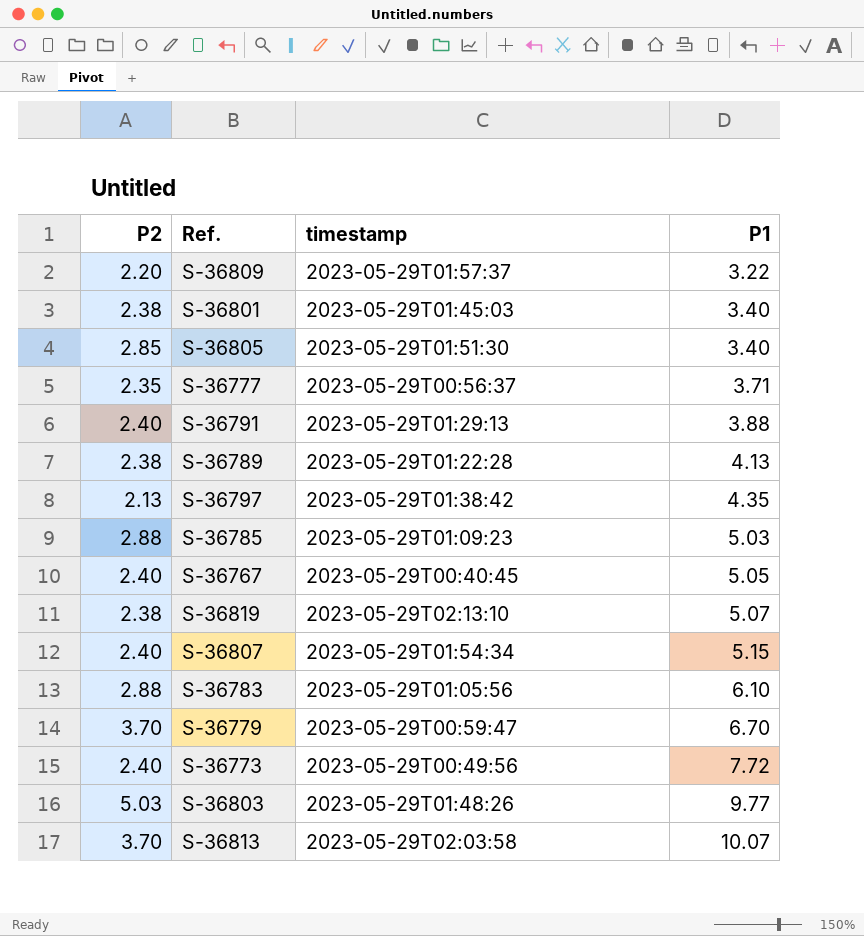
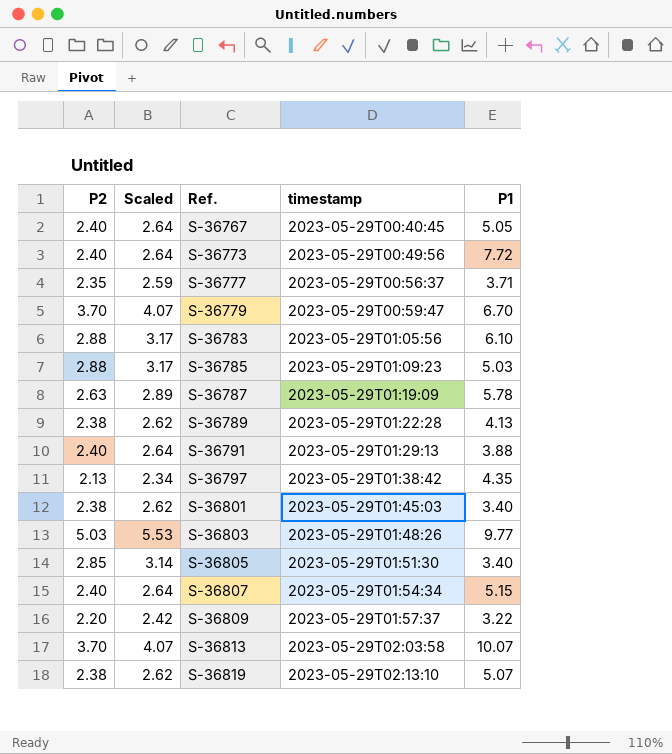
row order: P1 ascending -> Ref. ascending
column Scaled | formula: none -> [P2] * 1.1
row S-36787: none -> 2.63 | 2.89 | 2023-05-29T01:19:09 | 5.78

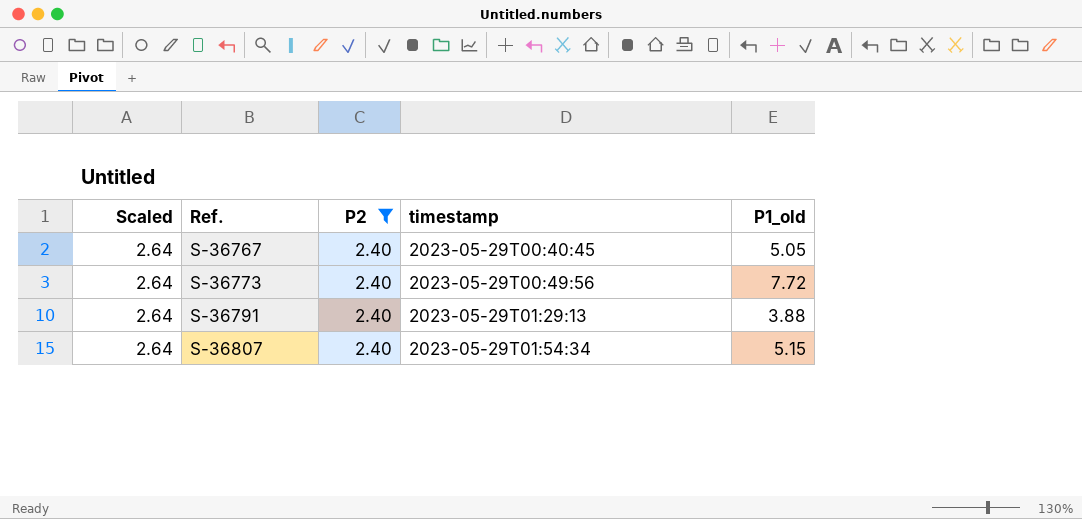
filter: none -> P2 = 2.40
column P2 | position: 1 -> 3
column name: P1 -> P1_old

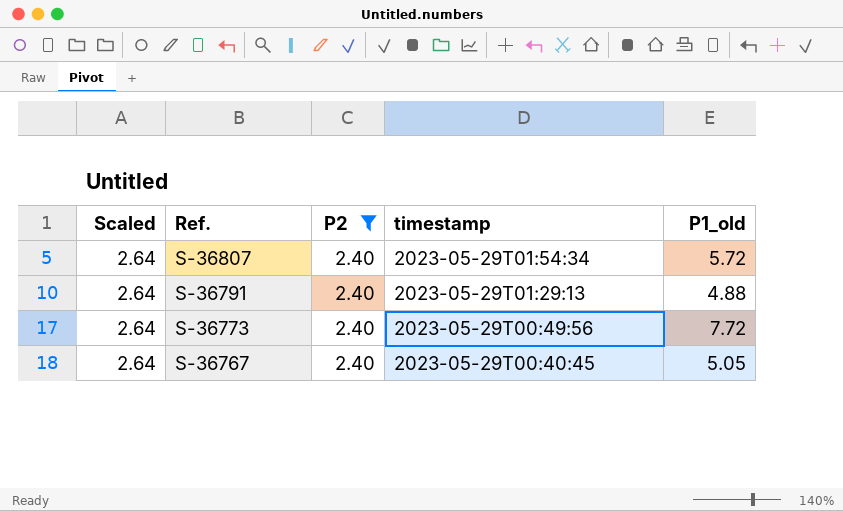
row order: Ref. ascending -> Ref. descending
S-36807 | P1_old: 5.15 -> 5.72
S-36791 | P1_old: 3.88 -> 4.88

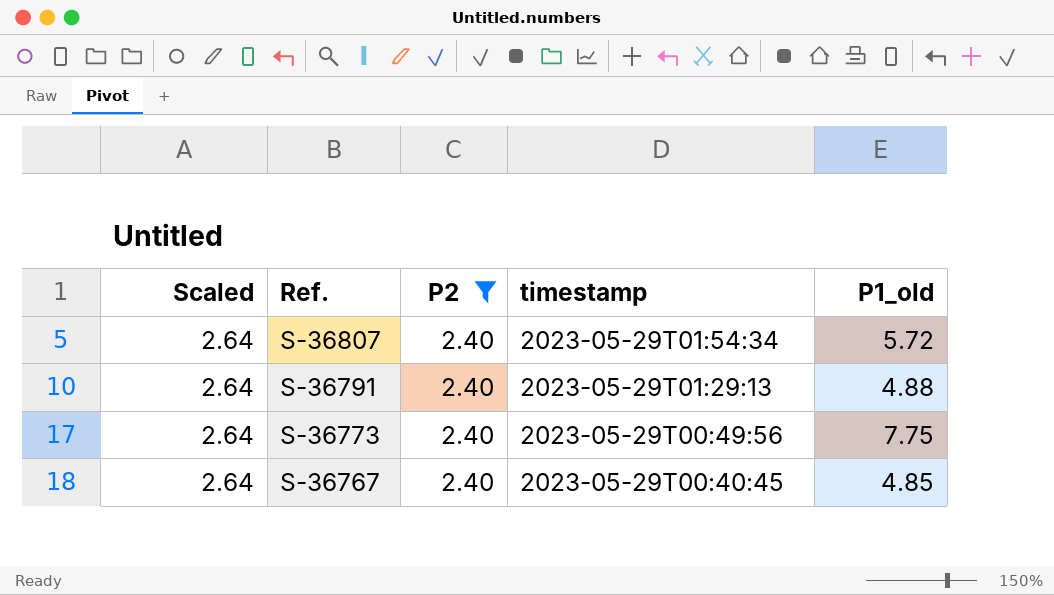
S-36773 | P1_old: 7.72 -> 7.75
S-36767 | P1_old: 5.05 -> 4.85

